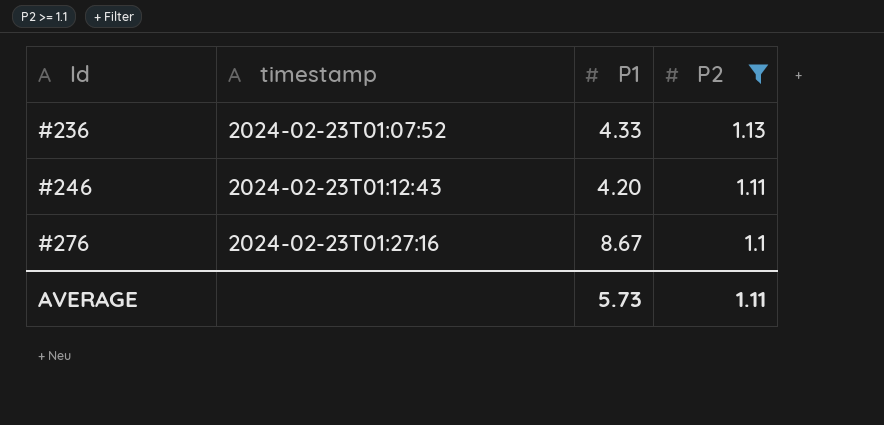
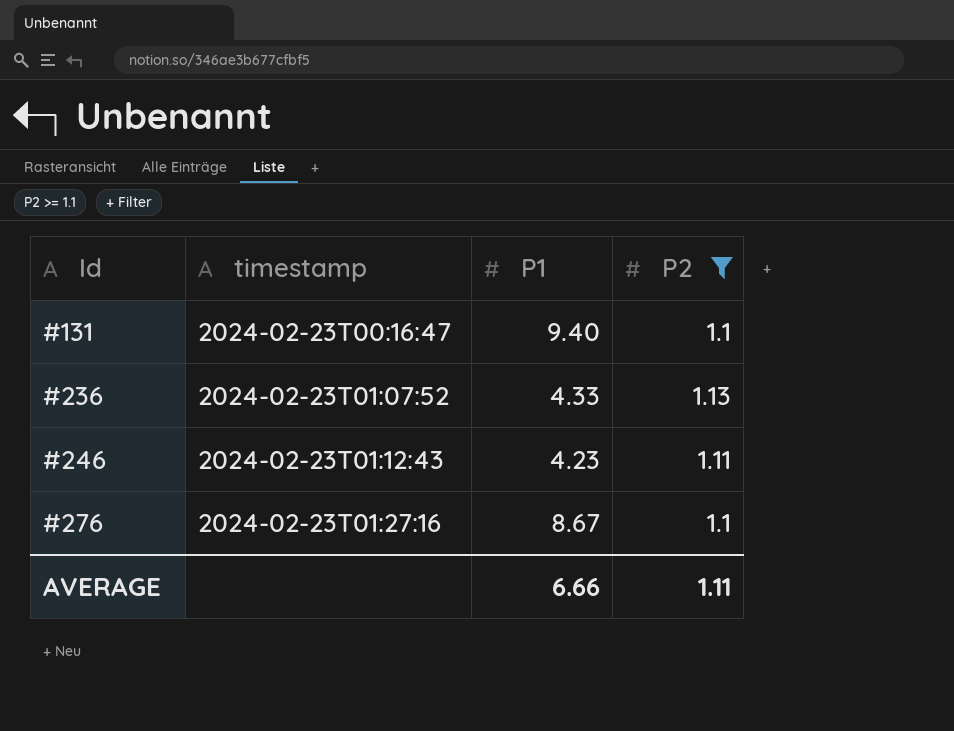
row #131: none -> 2024-02-23T00:16:47 | 9.40 | 1.1
#246 | P1: 4.20 -> 4.23
AVERAGE | P1: 5.73 -> 6.66

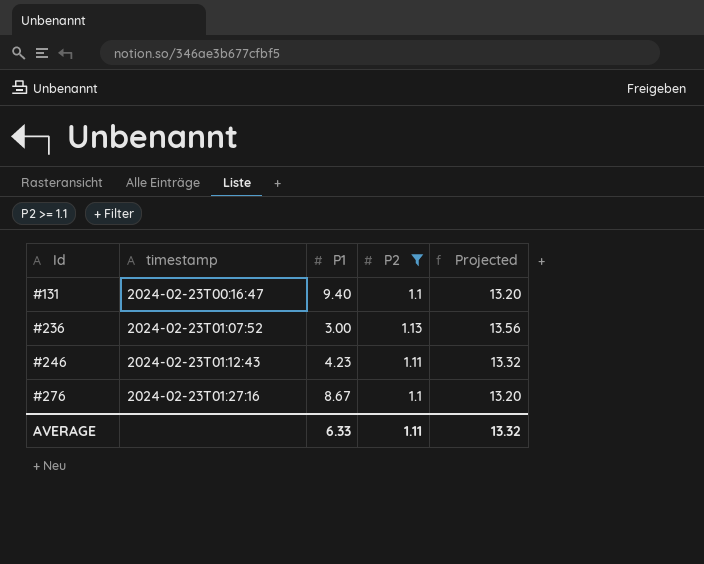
column Projected | formula: none -> [P2] * 12
#236 | P1: 4.33 -> 3.00
AVERAGE | P1: 6.66 -> 6.33

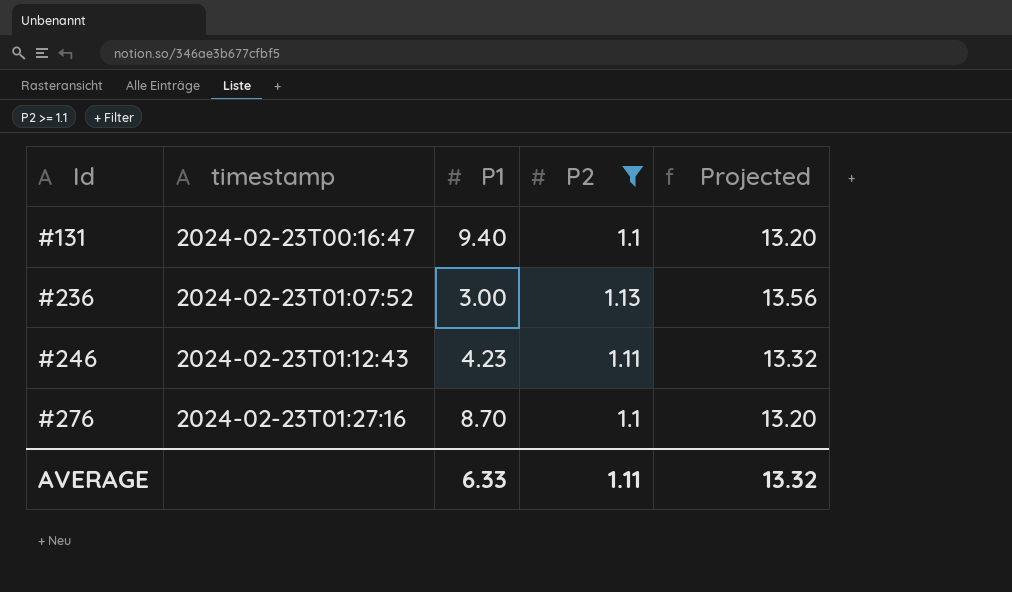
#276 | P1: 8.67 -> 8.70

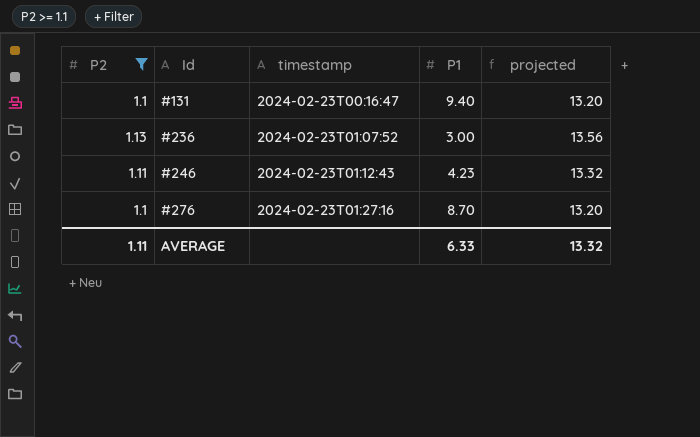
column P2 | position: 4 -> 1
column name: Projected -> projected

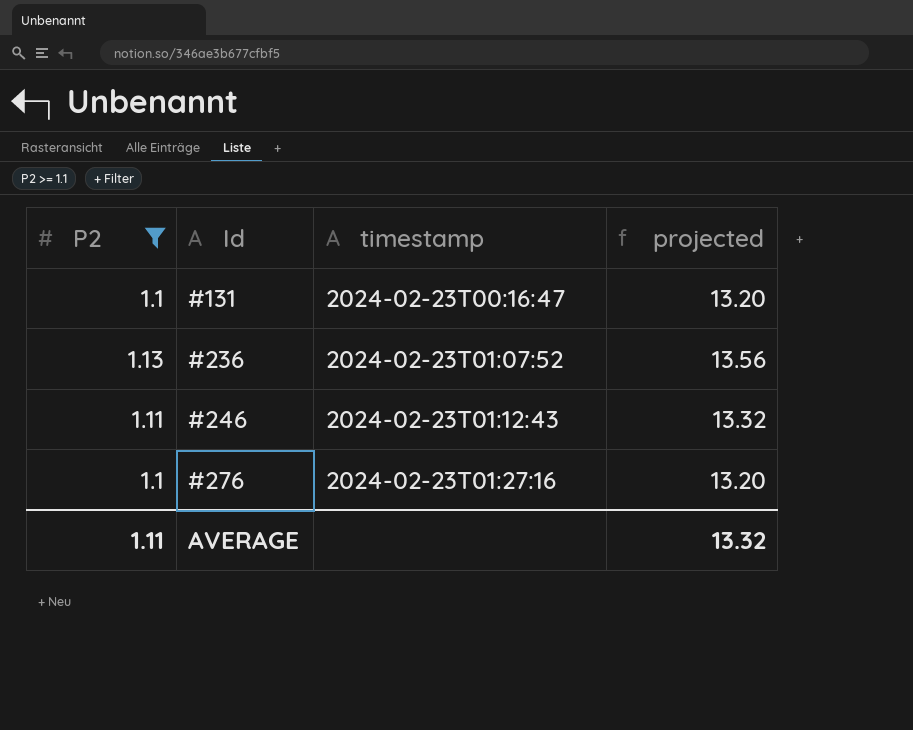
column P1 | position: 4 -> none

